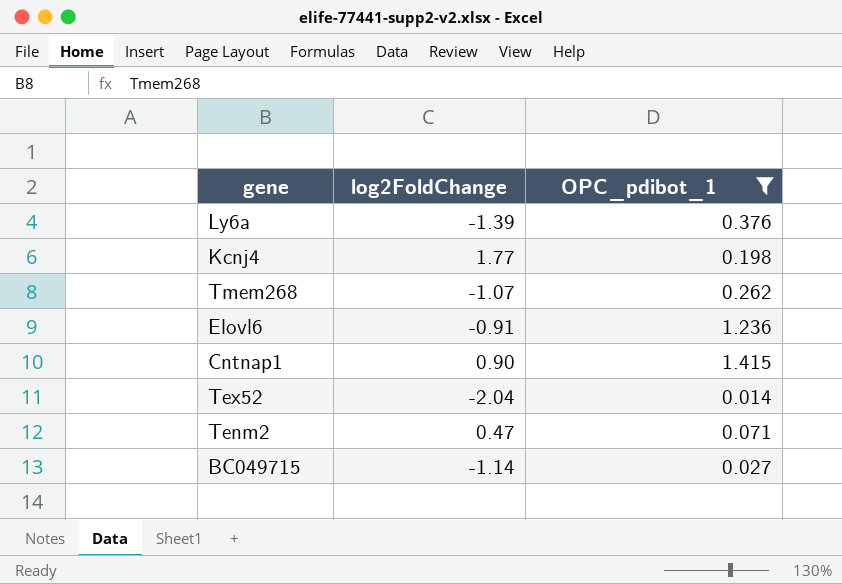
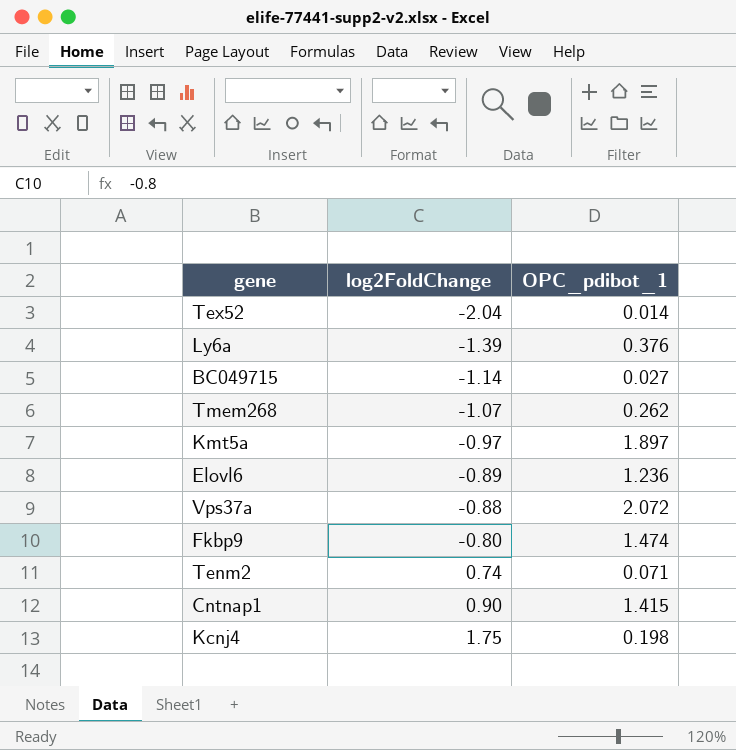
filter: OPC_pdibot_1 <= 1.415 -> none
row order: none -> log2FoldChange ascending
Elovl6 | log2FoldChange: -0.91 -> -0.89
Tenm2 | log2FoldChange: 0.47 -> 0.74
Kcnj4 | log2FoldChange: 1.77 -> 1.75

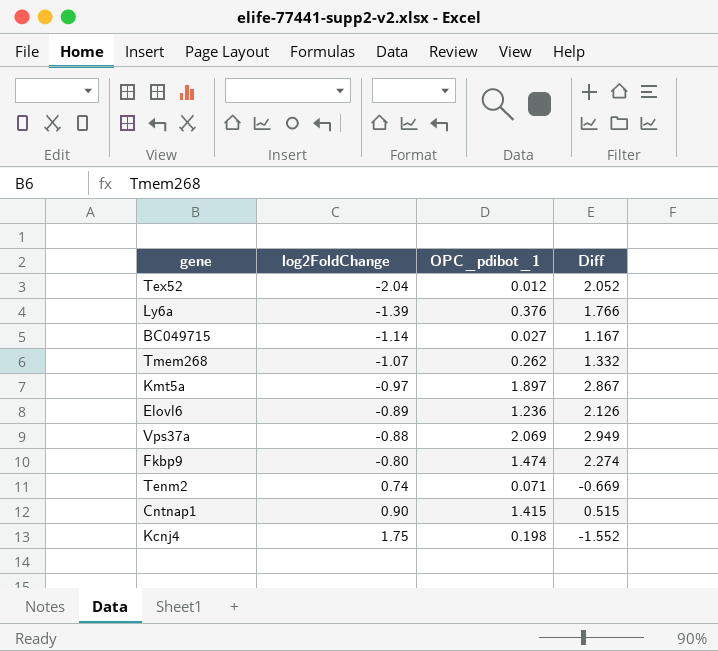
column Diff | formula: none -> [OPC_pdibot_1] - [log2FoldChange]
Tex52 | OPC_pdibot_1: 0.014 -> 0.012
Vps37a | OPC_pdibot_1: 2.072 -> 2.069

